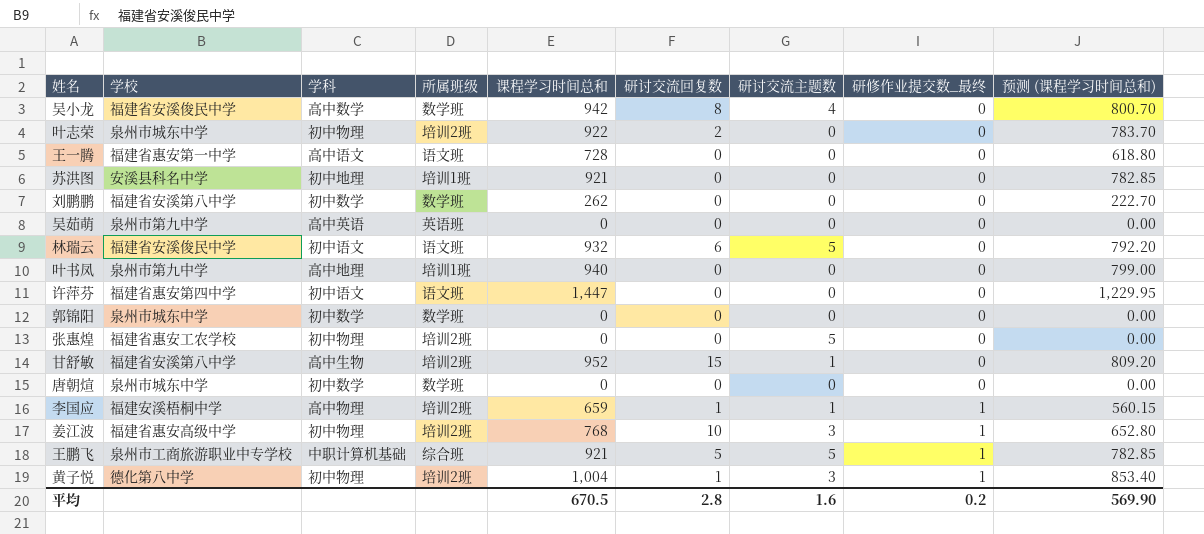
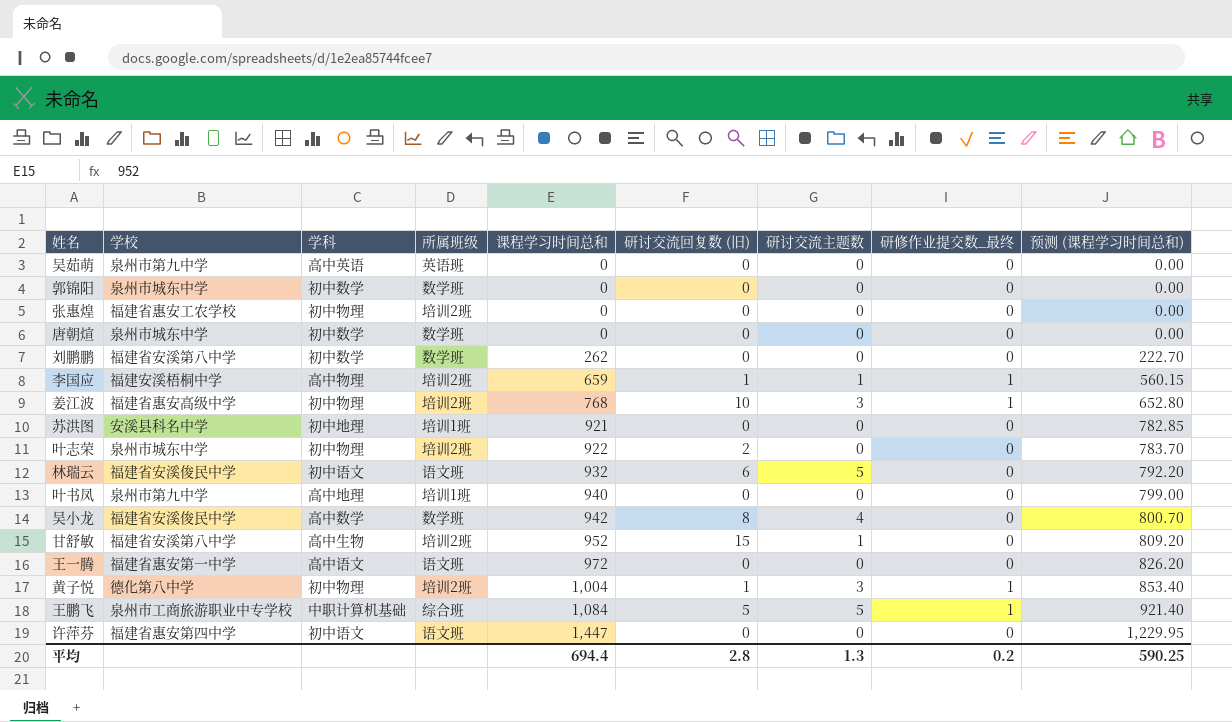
row order: 研修作业提交数_最终 ascending -> 课程学习时间总和 ascending
column name: 研讨交流回复数 -> 研讨交流回复数 (旧)
张惠煌 | 研讨交流主题数: 5 -> 0
王一腾 | 课程学习时间总和: 728 -> 972
王一腾 | 预测 (课程学习时间总和): 618.80 -> 826.20
王鹏飞 | 课程学习时间总和: 921 -> 1,084
王鹏飞 | 预测 (课程学习时间总和): 782.85 -> 921.40
平均 | 课程学习时间总和: 670.5 -> 694.4
平均 | 研讨交流主题数: 1.6 -> 1.3
平均 | 预测 (课程学习时间总和): 569.90 -> 590.25

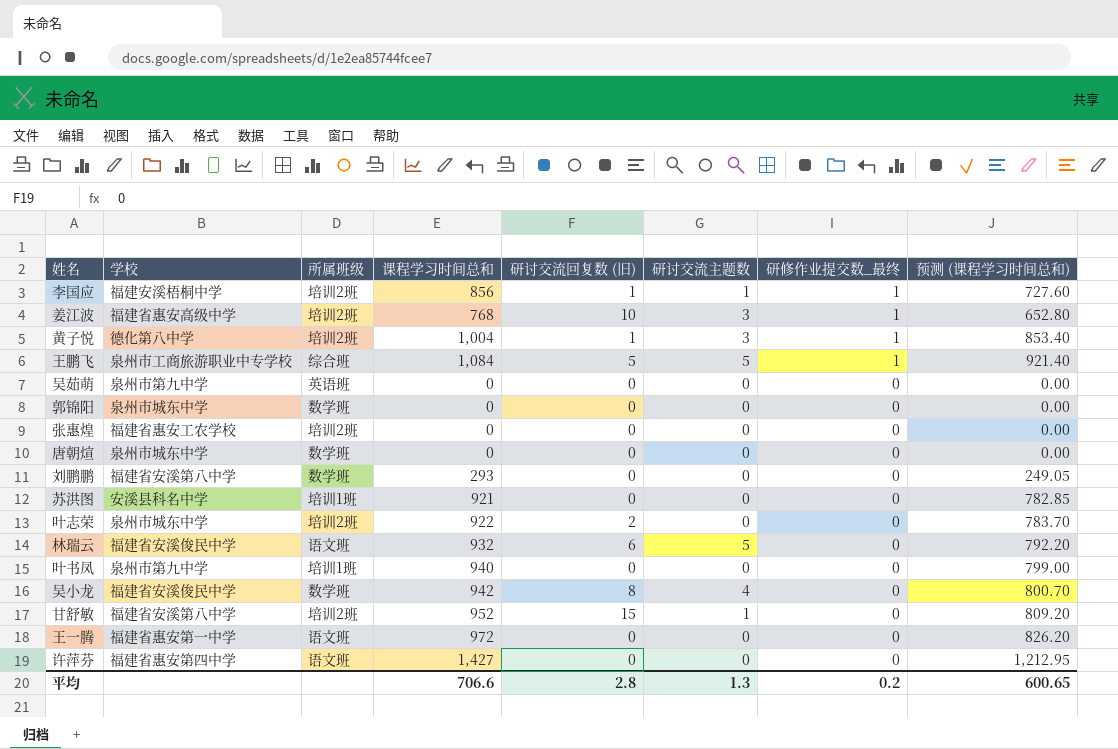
row order: 课程学习时间总和 ascending -> 研修作业提交数_最终 descending
column 学科 | position: 3 -> none
李国应 | 课程学习时间总和: 659 -> 856
李国应 | 预测 (课程学习时间总和): 560.15 -> 727.60
刘鹏鹏 | 课程学习时间总和: 262 -> 293
刘鹏鹏 | 预测 (课程学习时间总和): 222.70 -> 249.05
许萍芬 | 课程学习时间总和: 1,447 -> 1,427
许萍芬 | 预测 (课程学习时间总和): 1,229.95 -> 1,212.95
平均 | 课程学习时间总和: 694.4 -> 706.6
平均 | 预测 (课程学习时间总和): 590.25 -> 600.65

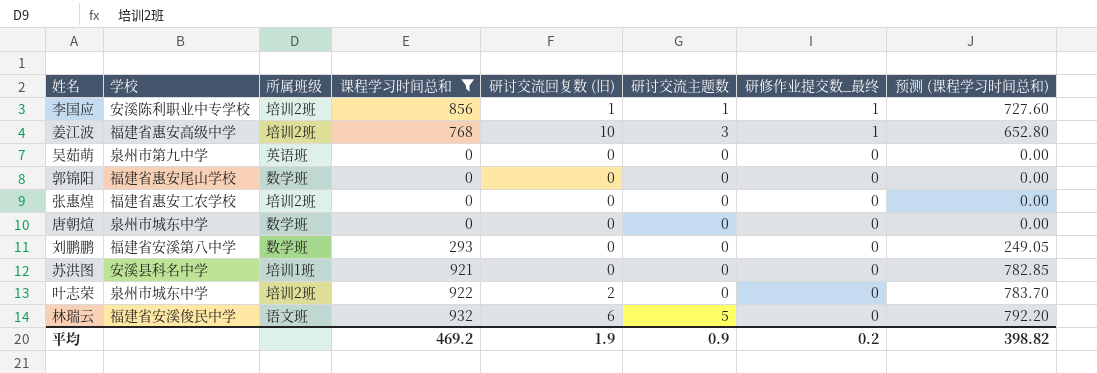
filter: none -> 课程学习时间总和 <= 932
李国应 | 学校: 福建安溪梧桐中学 -> 安溪陈利职业中专学校
郭锦阳 | 学校: 泉州市城东中学 -> 福建省惠安尾山学校
平均 | 课程学习时间总和: 706.6 -> 469.2
平均 | 研讨交流回复数 (旧): 2.8 -> 1.9
平均 | 研讨交流主题数: 1.3 -> 0.9
平均 | 预测 (课程学习时间总和): 600.65 -> 398.82

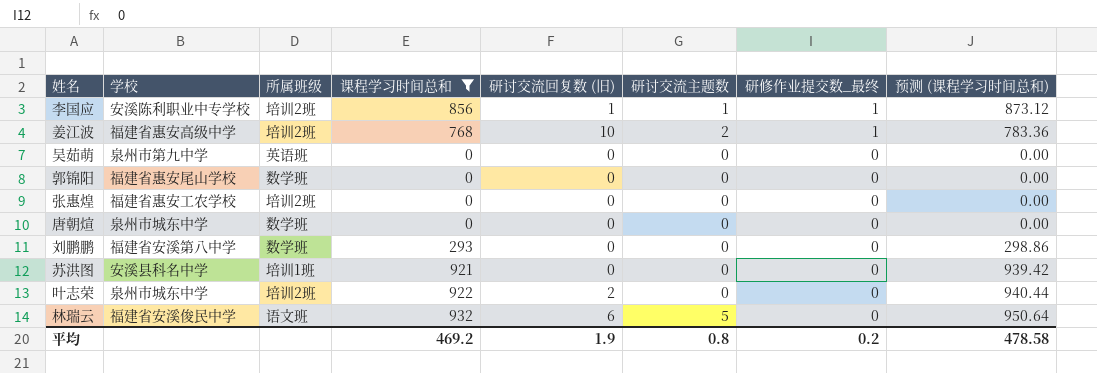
column 预测 (课程学习时间总和) | formula: [课程学习时间总和] * 0.85 -> [课程学习时间总和] * 1.02
姜江波 | 研讨交流主题数: 3 -> 2
平均 | 研讨交流主题数: 0.9 -> 0.8
平均 | 预测 (课程学习时间总和): 398.82 -> 478.58

